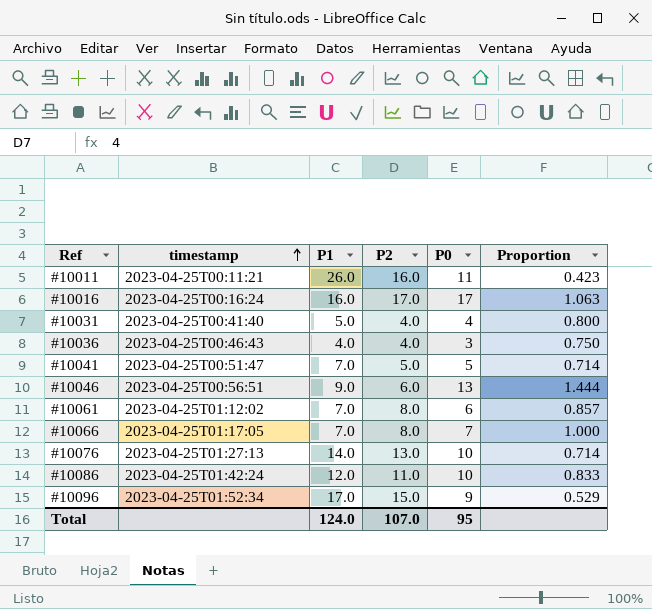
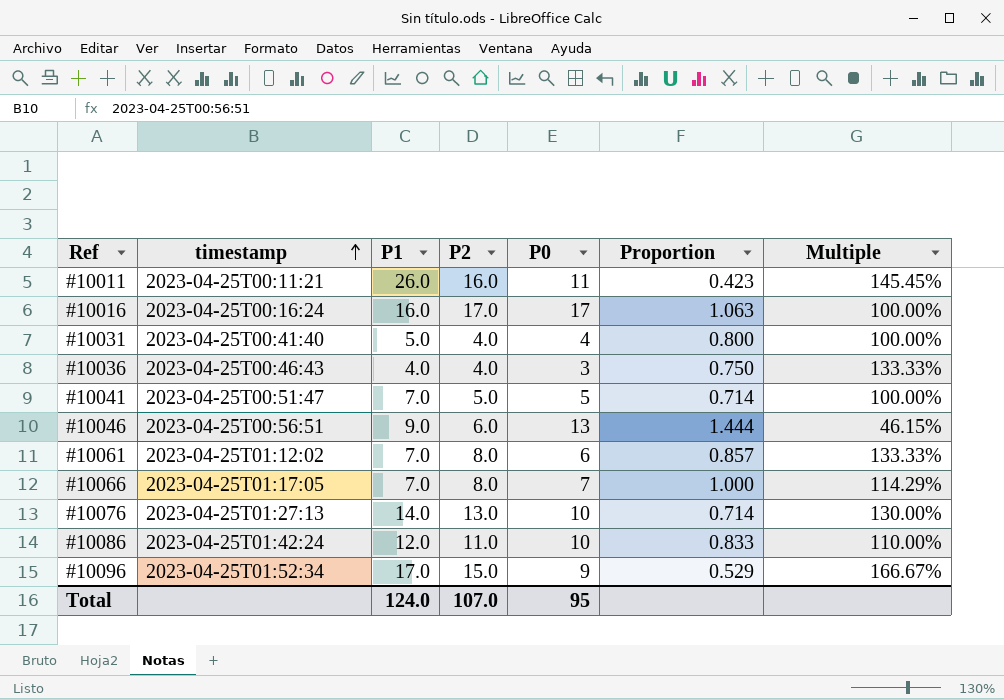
column Multiple | formula: none -> [P2] / [P0]

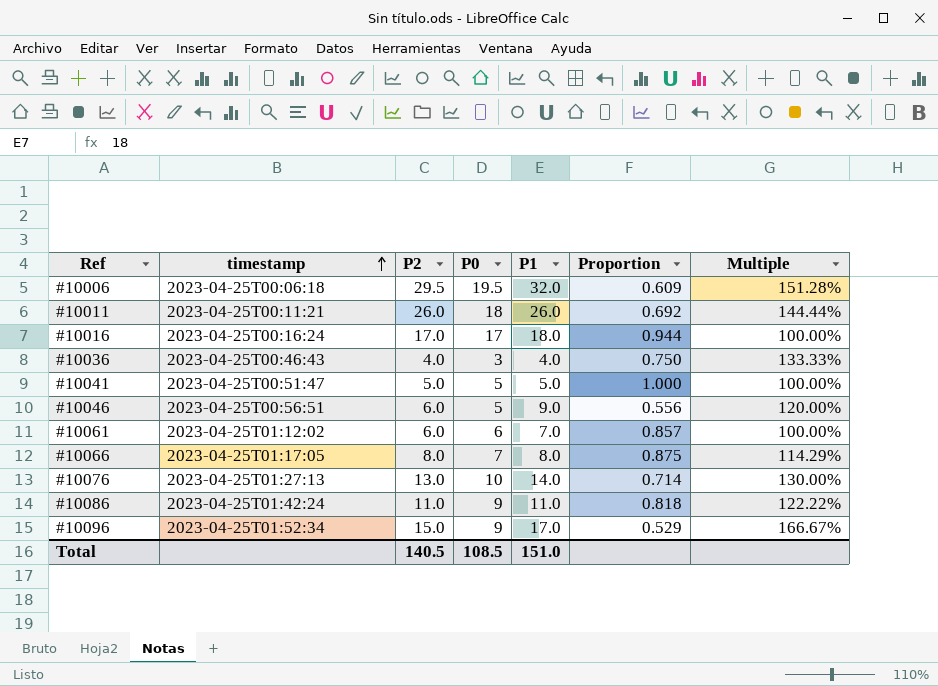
column P1 | position: 3 -> 5
row #10031: 2023-04-25T00:41:40 | 5.0 | 4.0 | 4 | 0.800 | 100.00% -> none
row #10006: none -> 2023-04-25T00:06:18 | 29.5 | 19.5 | 32.0 | 0.609 | 151.28%
#10011 | P2: 16.0 -> 26.0
#10011 | P0: 11 -> 18
#10011 | Proportion: 0.423 -> 0.692
#10011 | Multiple: 145.45% -> 144.44%
#10016 | P1: 16.0 -> 18.0
#10016 | Proportion: 1.063 -> 0.944
#10041 | P1: 7.0 -> 5.0
#10041 | Proportion: 0.714 -> 1.000
#10046 | P0: 13 -> 5
#10046 | Proportion: 1.444 -> 0.556
#10046 | Multiple: 46.15% -> 120.00%
#10061 | P2: 8.0 -> 6.0
#10061 | Multiple: 133.33% -> 100.00%
#10066 | P1: 7.0 -> 8.0
#10066 | Proportion: 1.000 -> 0.875
#10086 | P0: 10 -> 9
#10086 | P1: 12.0 -> 11.0
#10086 | Proportion: 0.833 -> 0.818
#10086 | Multiple: 110.00% -> 122.22%
Total | P2: 107.0 -> 140.5
Total | P0: 95 -> 108.5
Total | P1: 124.0 -> 151.0

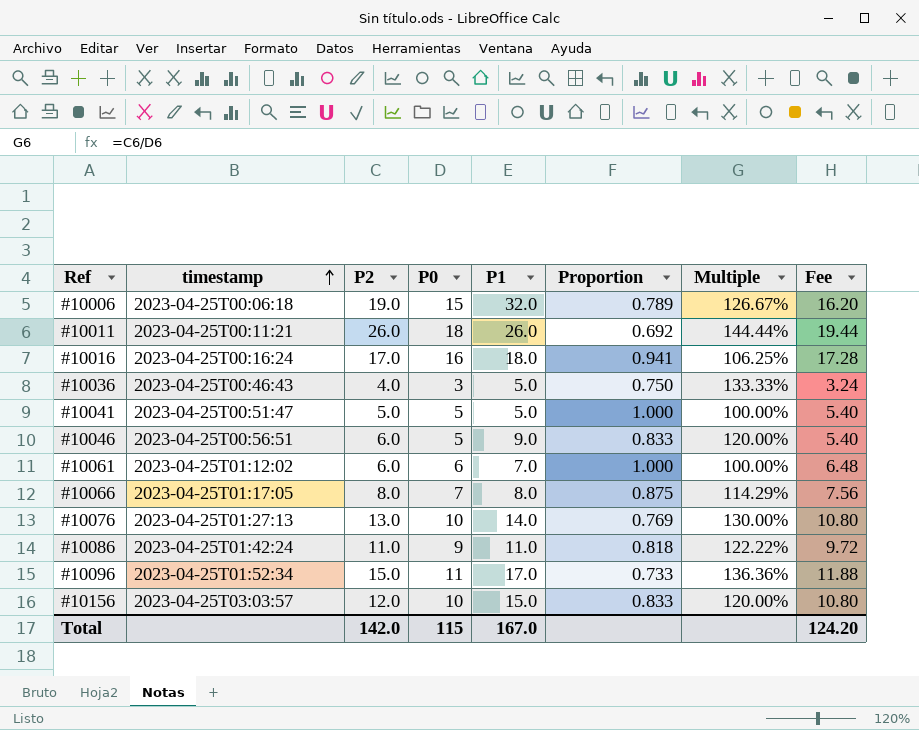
column Proportion | formula: [P0] / [P1] -> [P0] / [P2]
column Fee | formula: none -> [P0] * 1.08
#10006 | P2: 29.5 -> 19.0
#10006 | P0: 19.5 -> 15
#10006 | Multiple: 151.28% -> 126.67%
#10016 | P0: 17 -> 16
#10016 | Multiple: 100.00% -> 106.25%
#10036 | P1: 4.0 -> 5.0
#10096 | P0: 9 -> 11
#10096 | Multiple: 166.67% -> 136.36%
row #10156: none -> 2023-04-25T03:03:57 | 12.0 | 10 | 15.0 | 0.833 | 120.00% | 10.80
Total | P2: 140.5 -> 142.0
Total | P0: 108.5 -> 115
Total | P1: 151.0 -> 167.0

